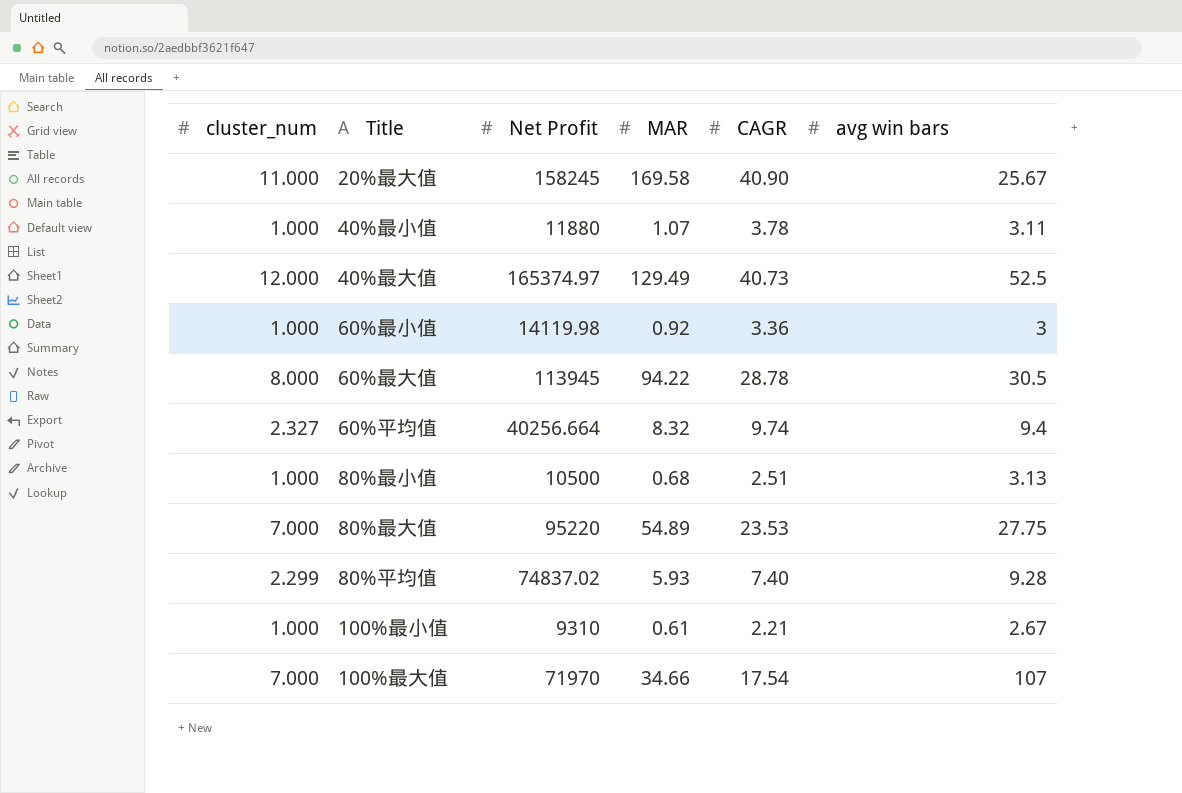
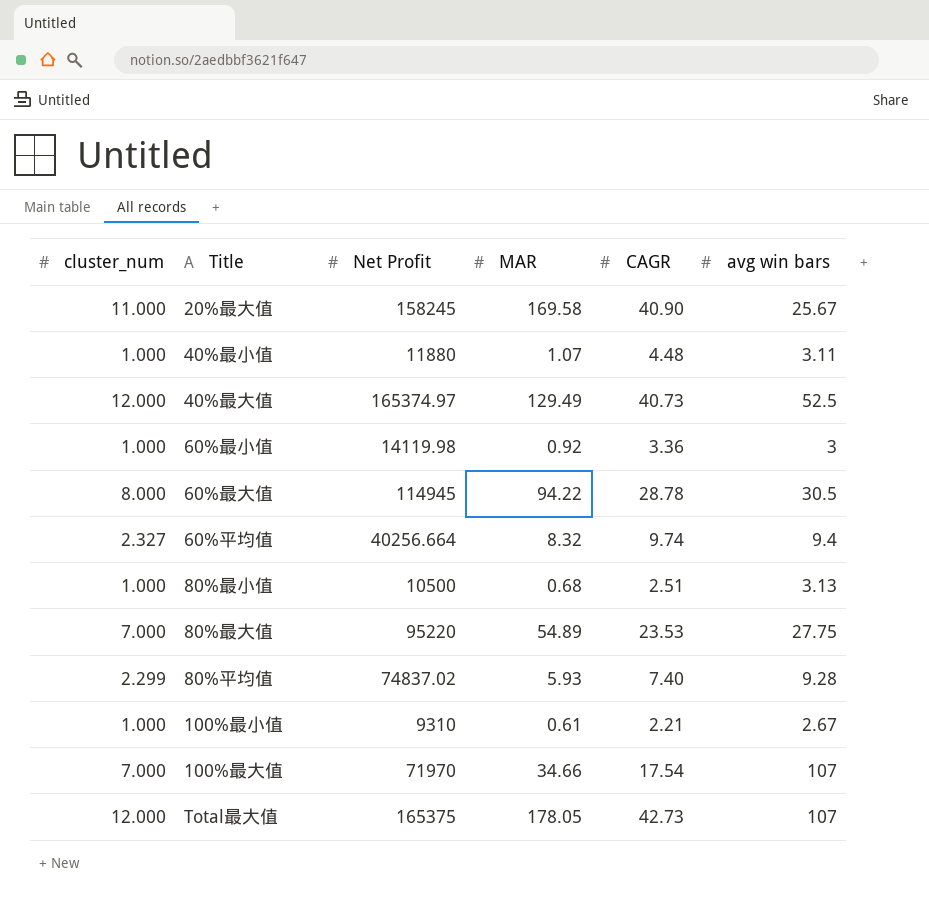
40%最小值 | CAGR: 3.78 -> 4.48
60%最大值 | Net Profit: 113945 -> 114945
row Total最大值: none -> 12.000 | 165375 | 178.05 | 42.73 | 107

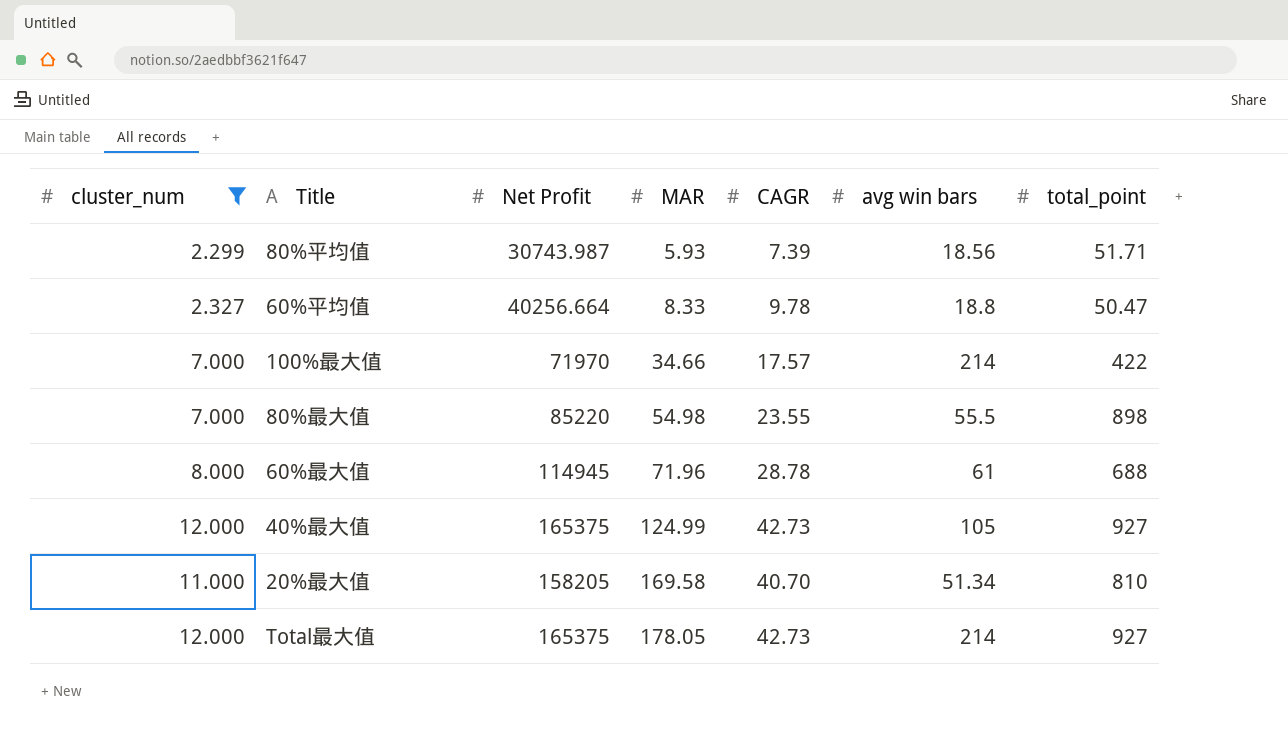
filter: none -> cluster_num != 1.000
row order: none -> MAR ascending
column total_point | position: none -> 7
80%平均值 | Net Profit: 74837.02 -> 30743.987
80%平均值 | CAGR: 7.40 -> 7.39
80%平均值 | avg win bars: 9.28 -> 18.56
60%平均值 | MAR: 8.32 -> 8.33
60%平均值 | CAGR: 9.74 -> 9.78
60%平均值 | avg win bars: 9.4 -> 18.8
100%最大值 | CAGR: 17.54 -> 17.57
100%最大值 | avg win bars: 107 -> 214
80%最大值 | Net Profit: 95220 -> 85220
80%最大值 | MAR: 54.89 -> 54.98
80%最大值 | CAGR: 23.53 -> 23.55
80%最大值 | avg win bars: 27.75 -> 55.5
60%最大值 | MAR: 94.22 -> 71.96
60%最大值 | avg win bars: 30.5 -> 61
40%最大值 | Net Profit: 165374.97 -> 165375
40%最大值 | MAR: 129.49 -> 124.99
40%最大值 | CAGR: 40.73 -> 42.73
40%最大值 | avg win bars: 52.5 -> 105
20%最大值 | Net Profit: 158245 -> 158205
20%最大值 | CAGR: 40.90 -> 40.70
20%最大值 | avg win bars: 25.67 -> 51.34
Total最大值 | avg win bars: 107 -> 214

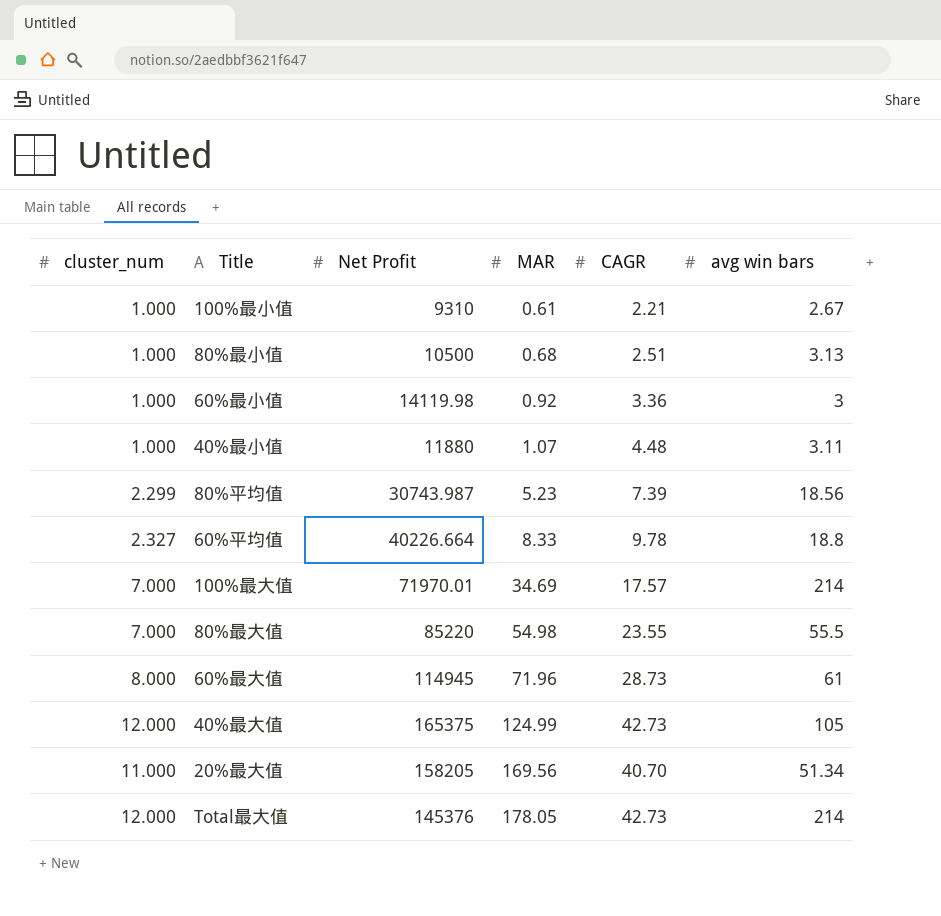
filter: cluster_num != 1.000 -> none
column total_point | position: 7 -> none
80%平均值 | MAR: 5.93 -> 5.23
60%平均值 | Net Profit: 40256.664 -> 40226.664
100%最大值 | Net Profit: 71970 -> 71970.01
100%最大值 | MAR: 34.66 -> 34.69
60%最大值 | CAGR: 28.78 -> 28.73
20%最大值 | MAR: 169.58 -> 169.56
Total最大值 | Net Profit: 165375 -> 145376

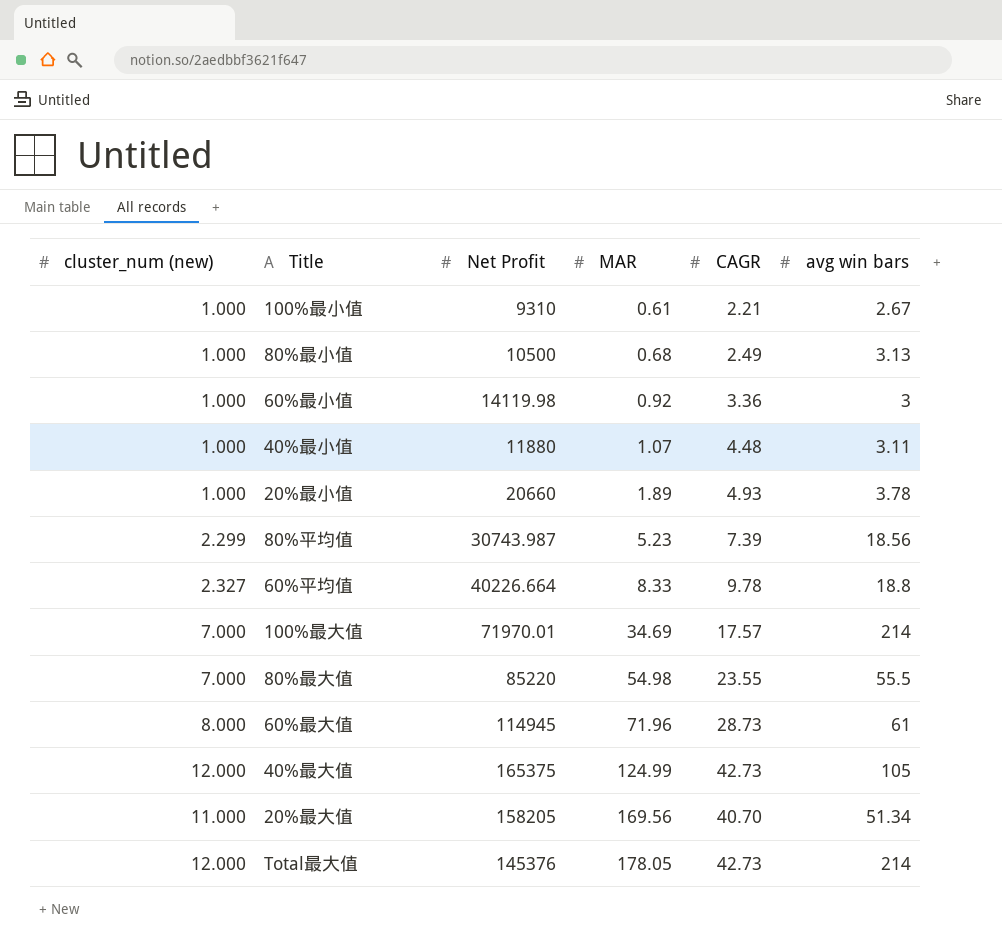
column name: cluster_num -> cluster_num (new)
80%最小值 | CAGR: 2.51 -> 2.49
row 20%最小值: none -> 1.000 | 20660 | 1.89 | 4.93 | 3.78

